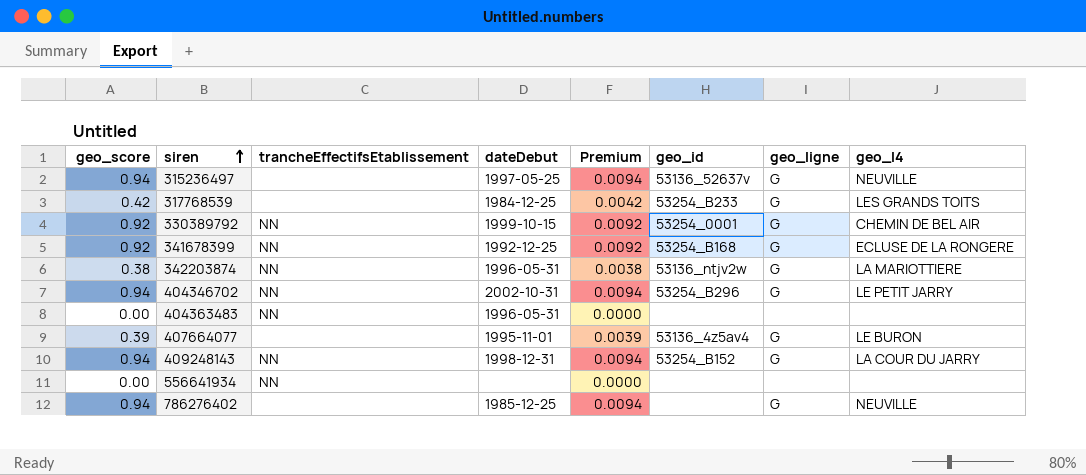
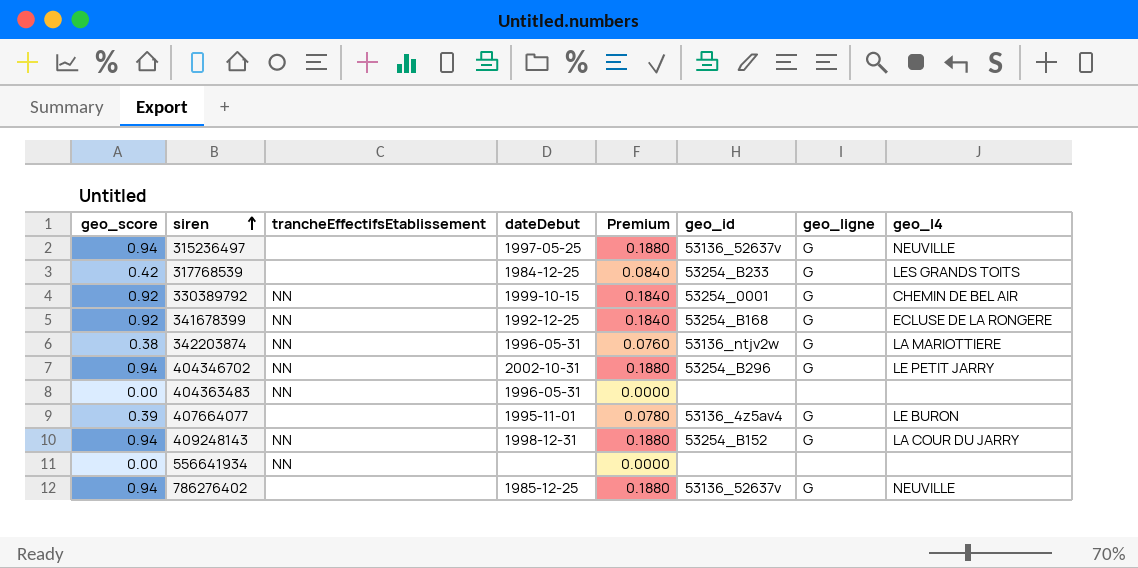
column Premium | formula: [geo_score] * 0.01 -> [geo_score] * 0.2
786276402 | geo_id: none -> 53136_52637v

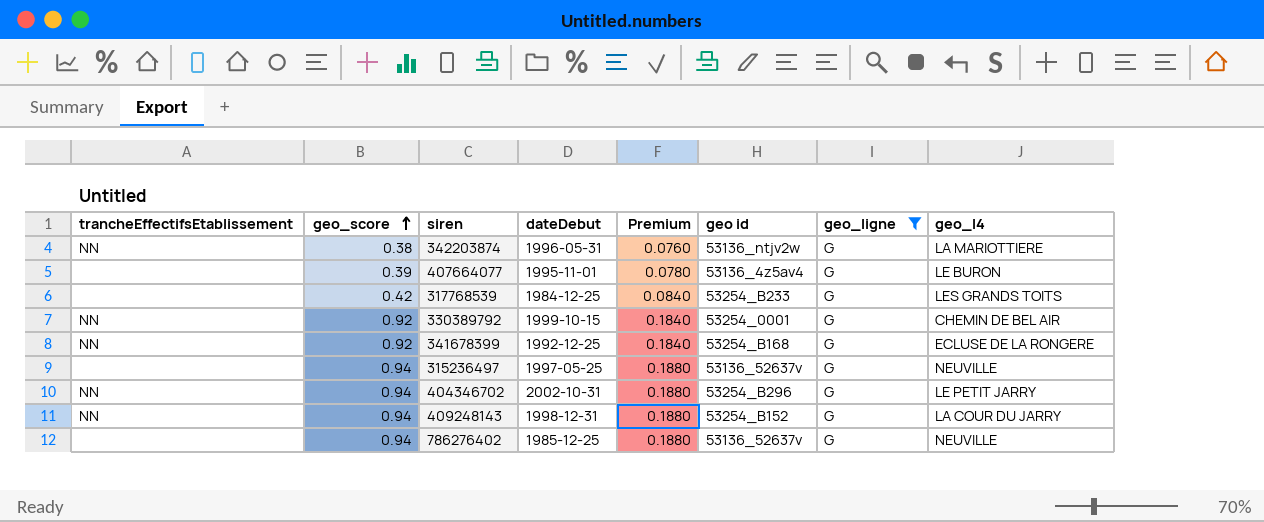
filter: none -> geo_ligne = G
row order: siren ascending -> geo_score ascending
column trancheEffectifsEtablissement | position: 3 -> 1
column name: geo_id -> geo id

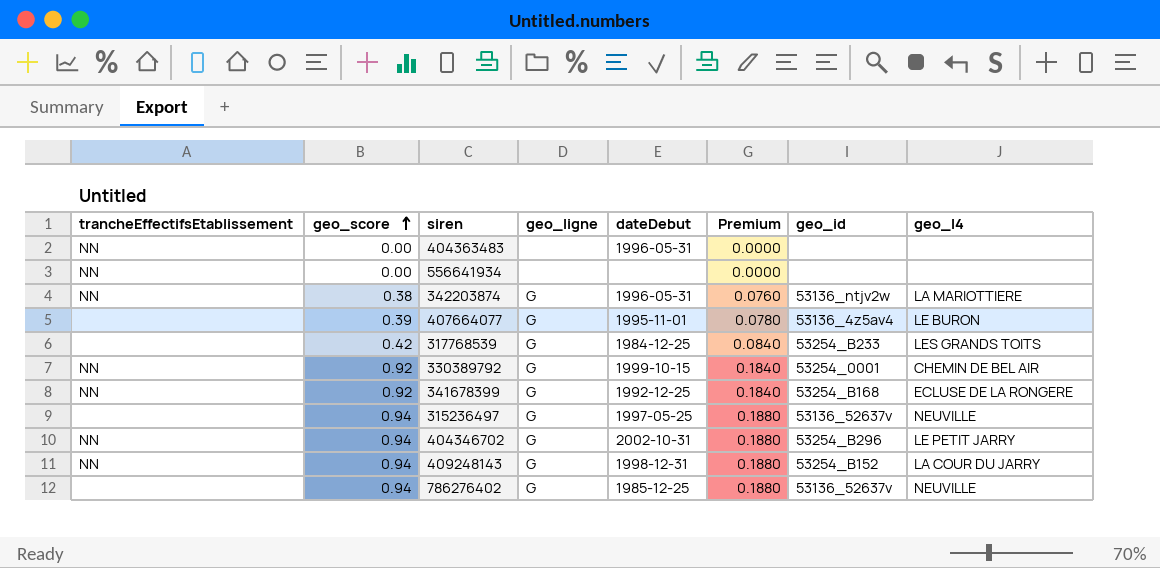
filter: geo_ligne = G -> none
column geo_ligne | position: 7 -> 4
column name: geo id -> geo_id

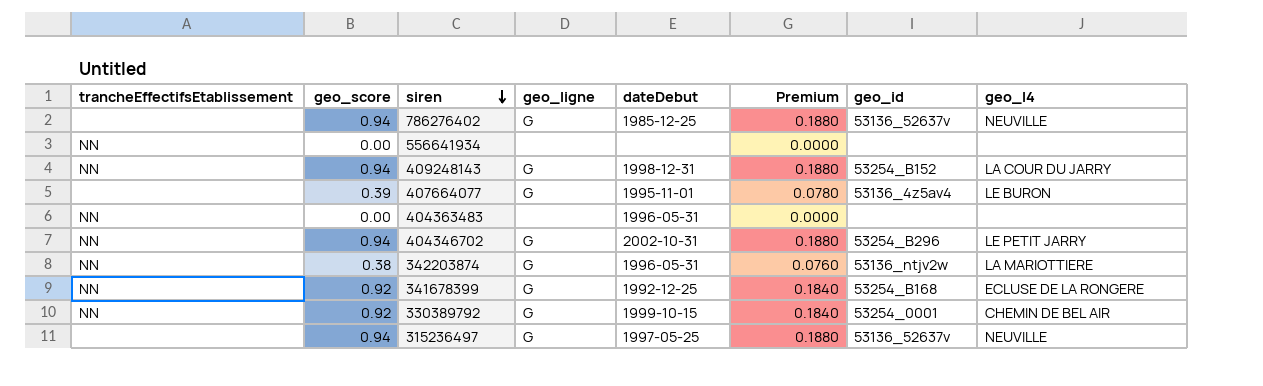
row order: geo_score ascending -> siren descending
row 317768539: none | 0.42 | G | 1984-12-25 | 0.0840 | 53254_B233 | LES GRANDS TOITS -> none

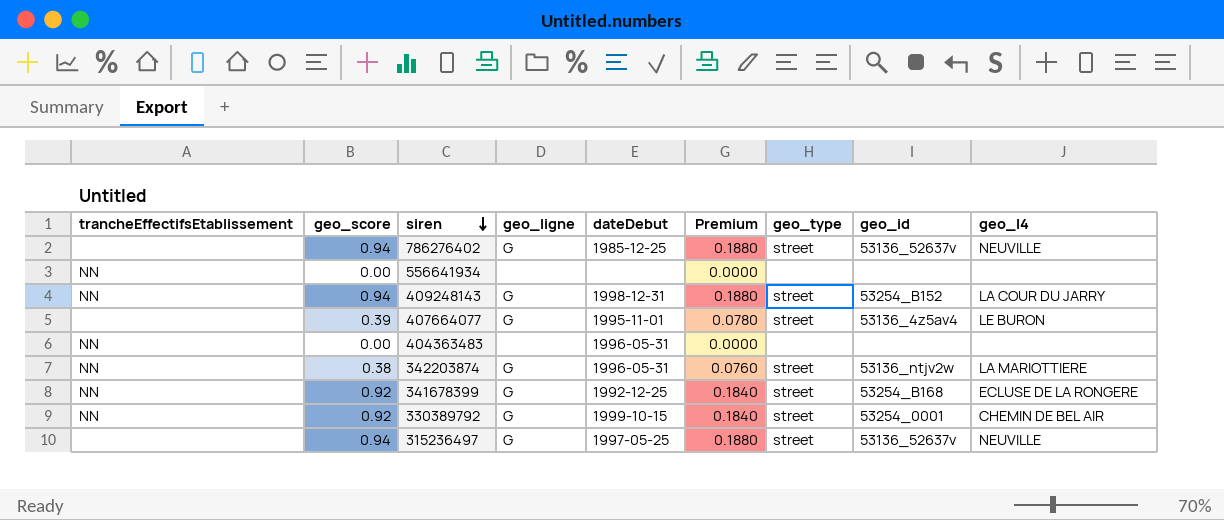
column geo_type | position: none -> 7
row 404346702: NN | 0.94 | G | 2002-10-31 | 0.1880 | 53254_B296 | LE PETIT JARRY -> none

